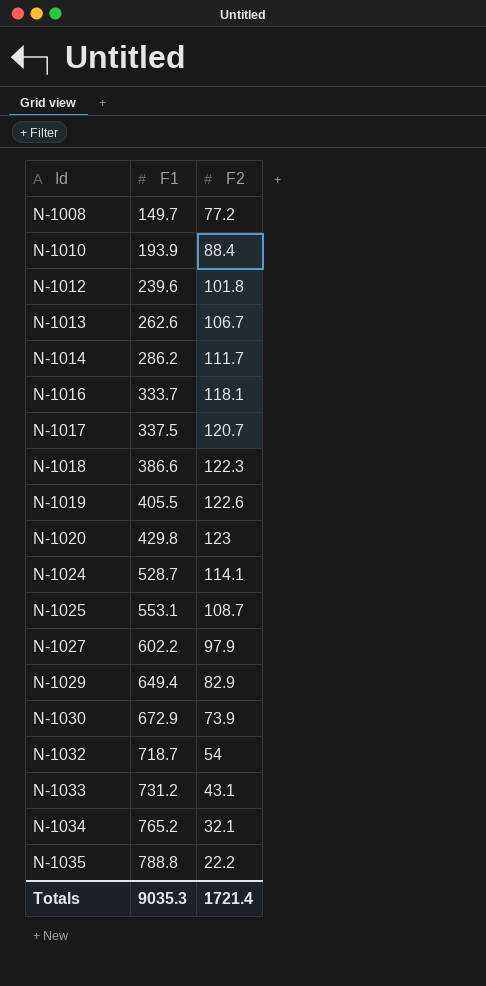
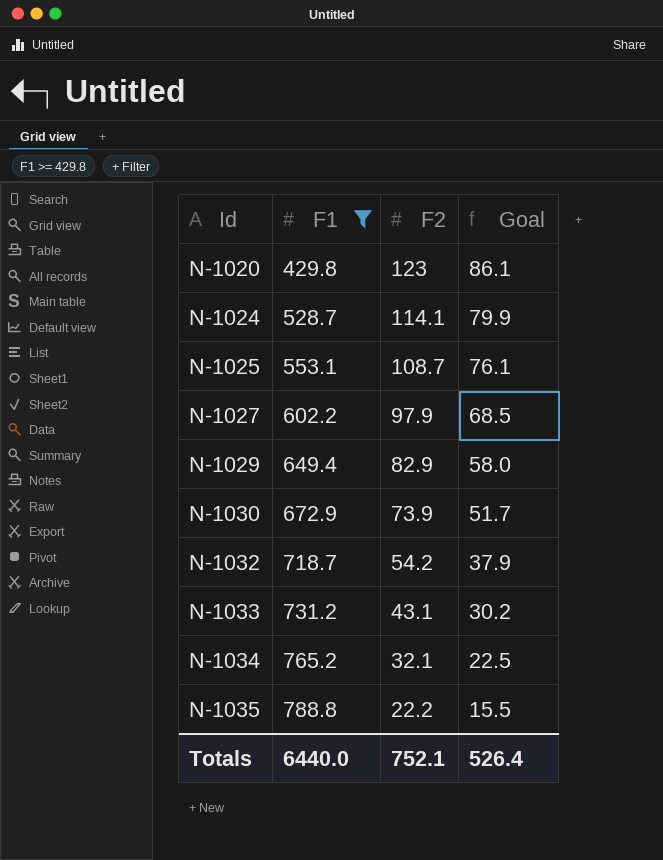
filter: none -> F1 >= 429.8
column Goal | formula: none -> [F2] * 0.7
N-1032 | F2: 54 -> 54.2
Totals | F1: 9035.3 -> 6440.0
Totals | F2: 1721.4 -> 752.1

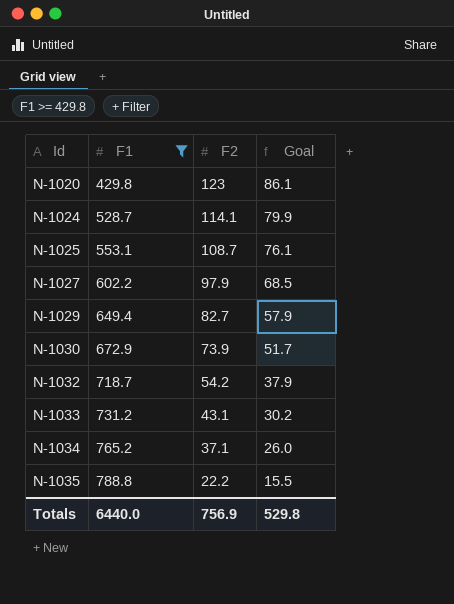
N-1029 | F2: 82.9 -> 82.7
N-1029 | Goal: 58.0 -> 57.9
N-1034 | F2: 32.1 -> 37.1
N-1034 | Goal: 22.5 -> 26.0
Totals | F2: 752.1 -> 756.9
Totals | Goal: 526.4 -> 529.8

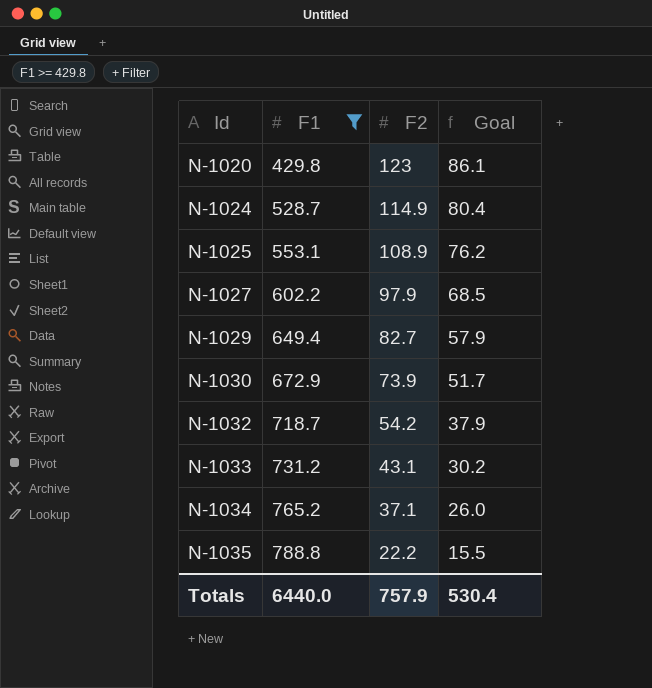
N-1024 | F2: 114.1 -> 114.9
N-1024 | Goal: 79.9 -> 80.4
N-1025 | F2: 108.7 -> 108.9
N-1025 | Goal: 76.1 -> 76.2
Totals | F2: 756.9 -> 757.9
Totals | Goal: 529.8 -> 530.4

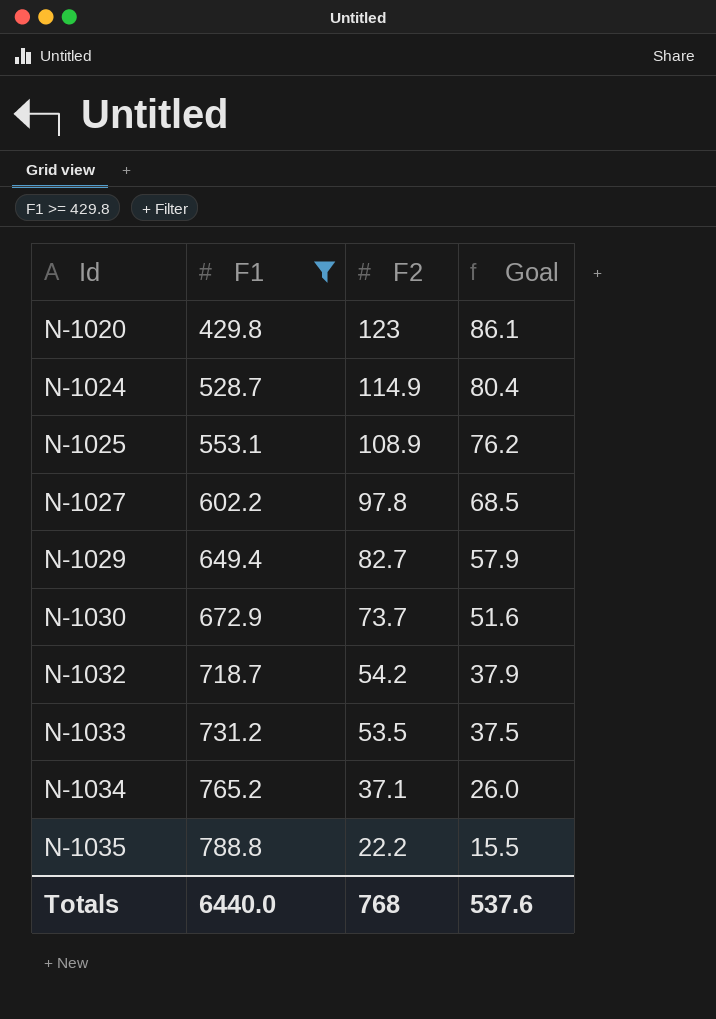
N-1027 | F2: 97.9 -> 97.8
N-1030 | F2: 73.9 -> 73.7
N-1030 | Goal: 51.7 -> 51.6
N-1033 | F2: 43.1 -> 53.5
N-1033 | Goal: 30.2 -> 37.5
Totals | F2: 757.9 -> 768
Totals | Goal: 530.4 -> 537.6

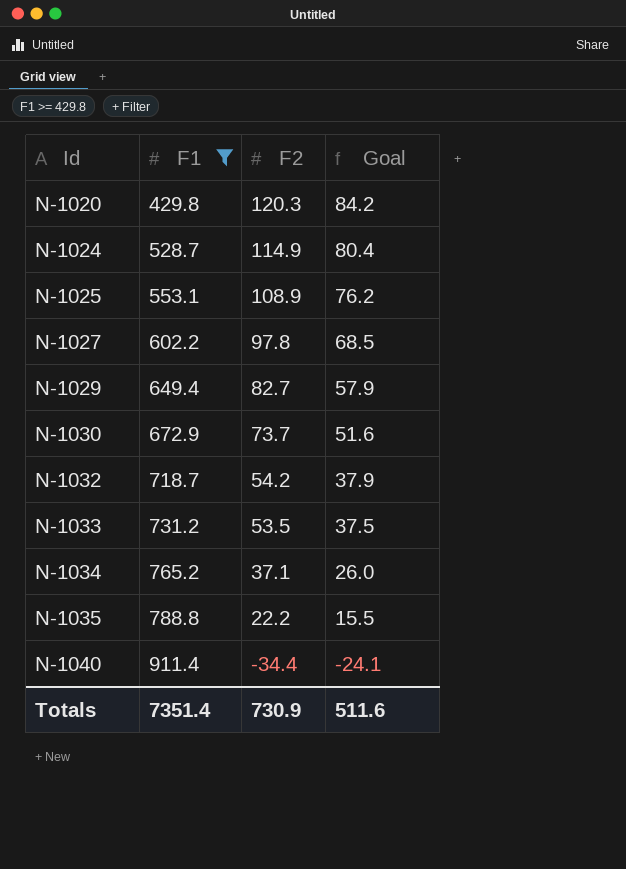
N-1020 | F2: 123 -> 120.3
N-1020 | Goal: 86.1 -> 84.2
row N-1040: none -> 911.4 | -34.4 | -24.1
Totals | F1: 6440.0 -> 7351.4
Totals | F2: 768 -> 730.9
Totals | Goal: 537.6 -> 511.6

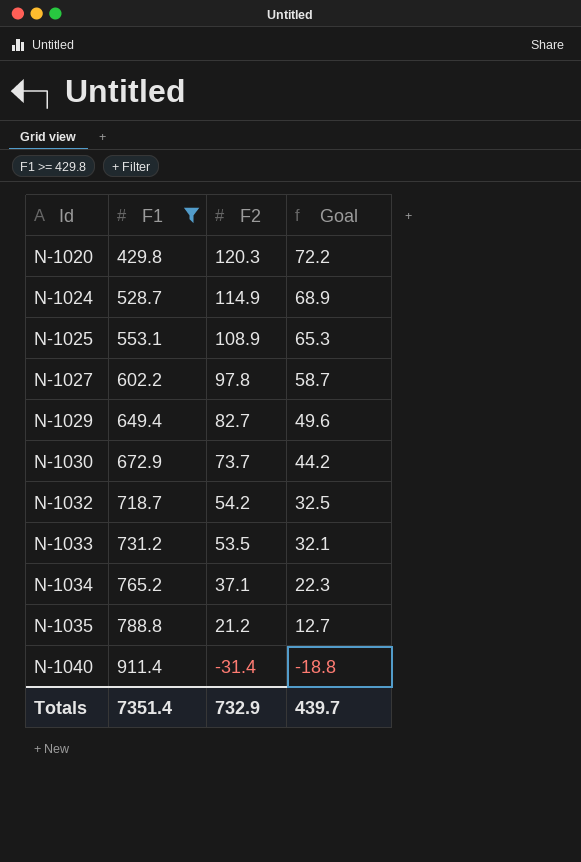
column Goal | formula: [F2] * 0.7 -> [F2] * 0.6
N-1035 | F2: 22.2 -> 21.2
N-1040 | F2: -34.4 -> -31.4
Totals | F2: 730.9 -> 732.9
Totals | Goal: 511.6 -> 439.7

